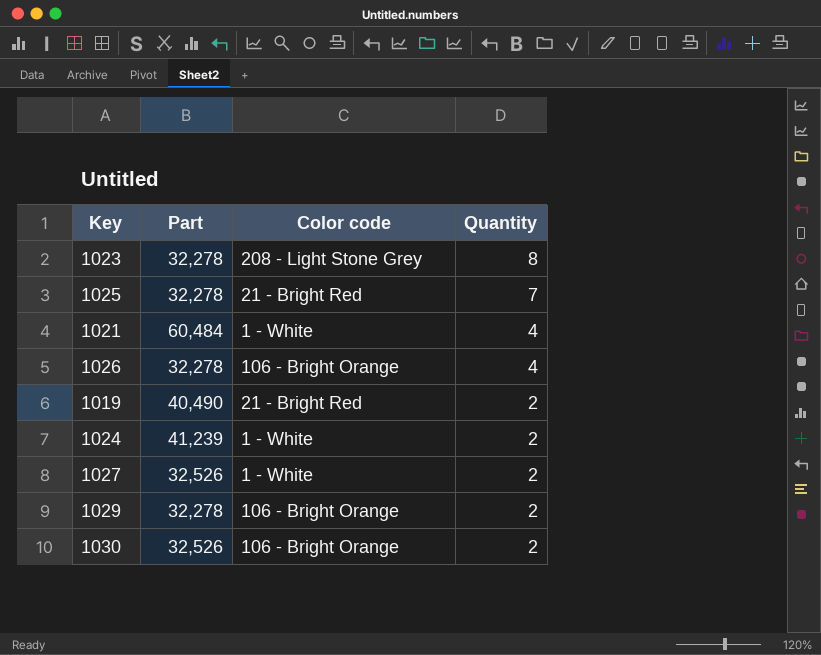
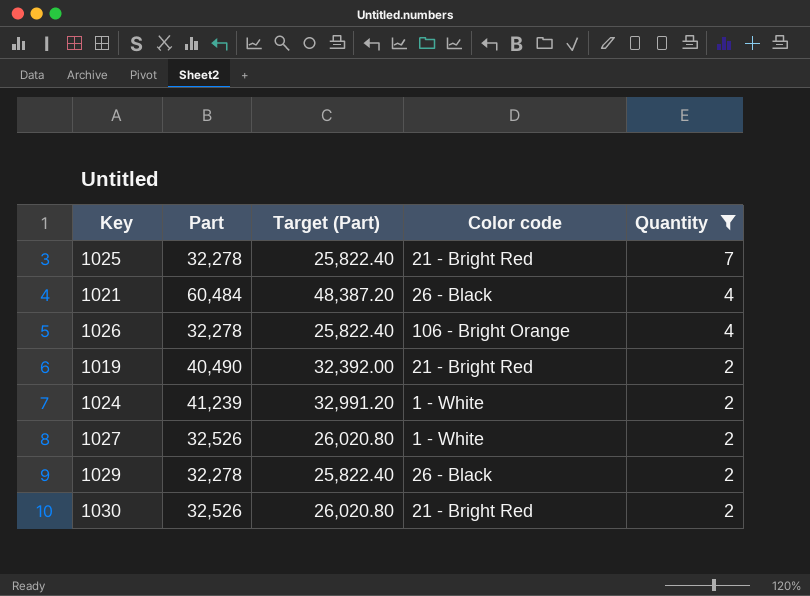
filter: none -> Quantity != 8
column Target (Part) | formula: none -> [Part] * 0.8
1021 | Color code: 1 - White -> 26 - Black
1029 | Color code: 106 - Bright Orange -> 26 - Black
1030 | Color code: 106 - Bright Orange -> 21 - Bright Red

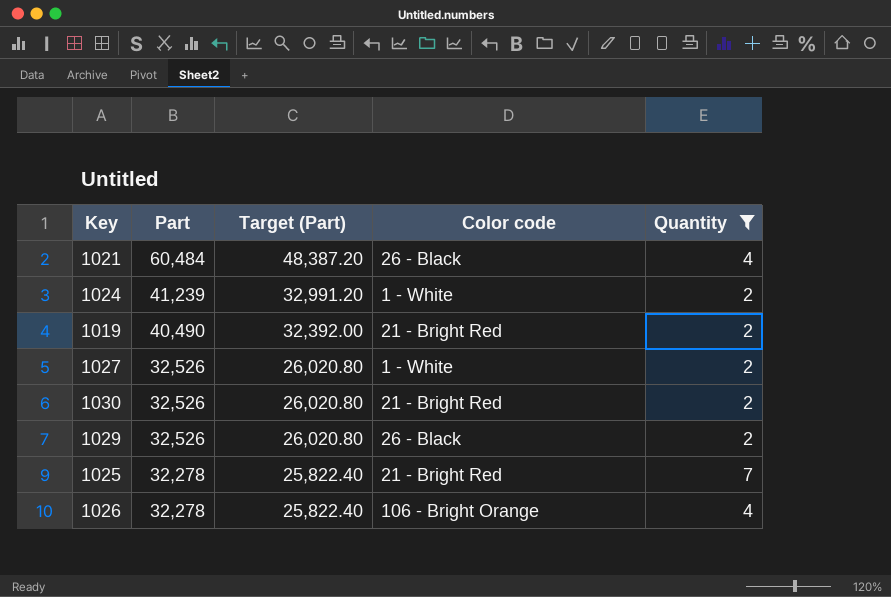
row order: Quantity descending -> Part descending
1029 | Part: 32,278 -> 32,526
1029 | Target (Part): 25,822.40 -> 26,020.80

